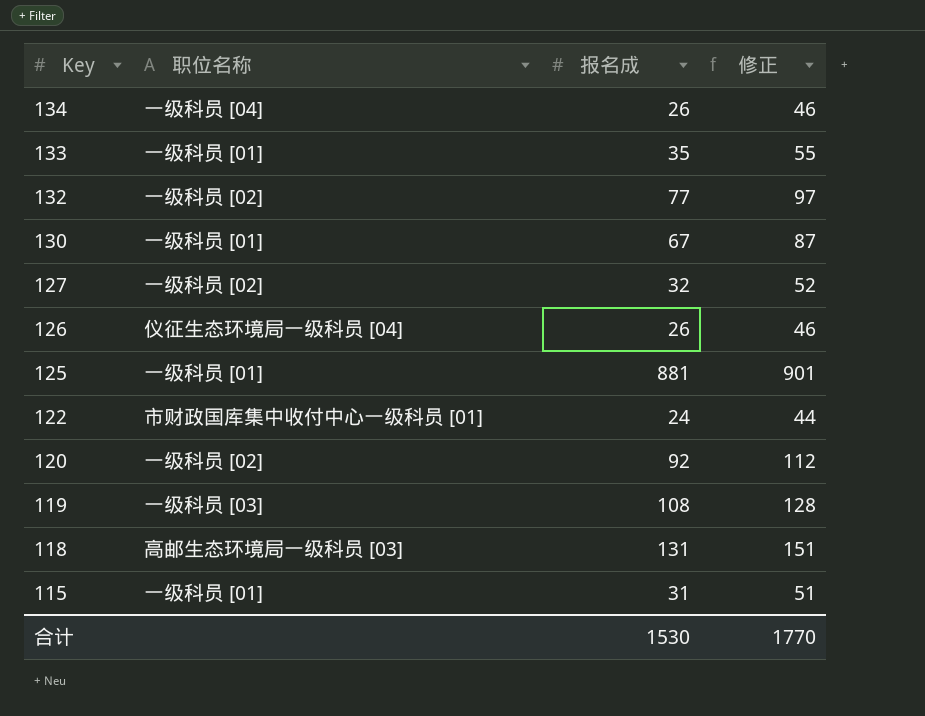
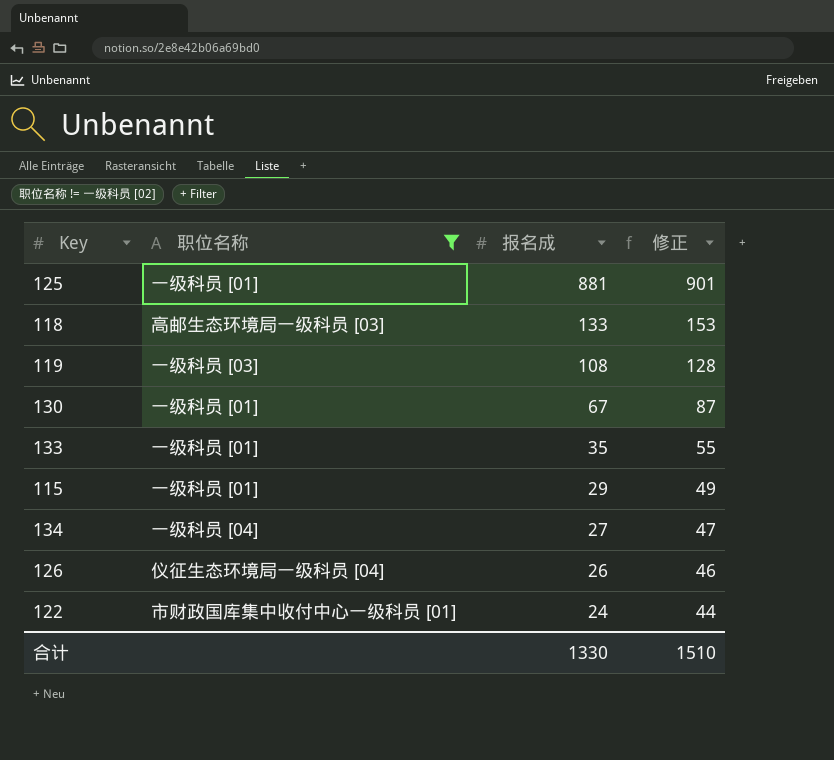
filter: none -> 职位名称 != 一级科员 [02]
row order: Key descending -> 报名成 descending
118 | 报名成: 131 -> 133
118 | 修正: 151 -> 153
115 | 报名成: 31 -> 29
115 | 修正: 51 -> 49
134 | 报名成: 26 -> 27
134 | 修正: 46 -> 47
合计 | 报名成: 1530 -> 1330
合计 | 修正: 1770 -> 1510

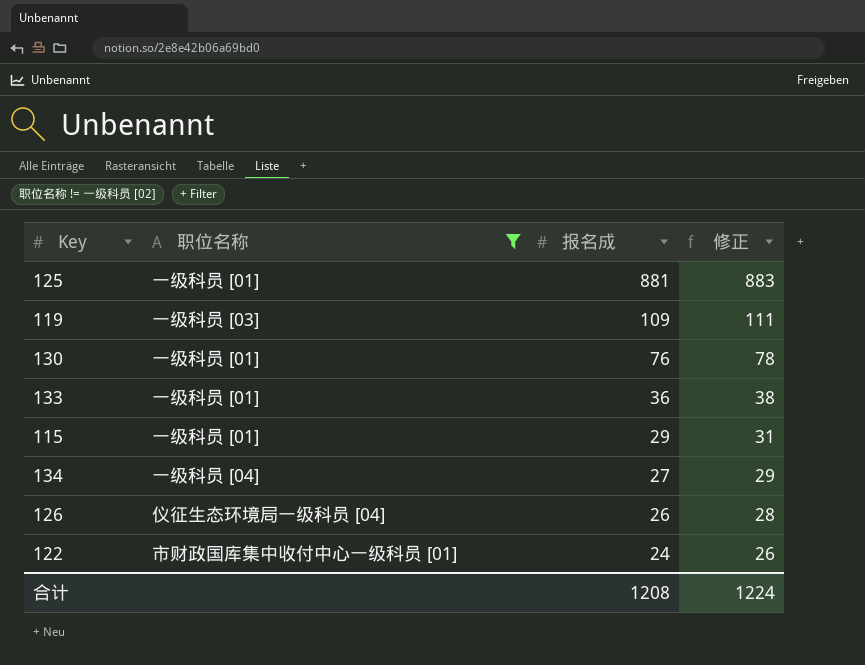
column 修正 | formula: [报名成] + 20 -> [报名成] + 2
row 118: 高邮生态环境局一级科员 [03] | 133 | 153 -> none
119 | 报名成: 108 -> 109
130 | 报名成: 67 -> 76
133 | 报名成: 35 -> 36
合计 | 报名成: 1330 -> 1208
合计 | 修正: 1510 -> 1224

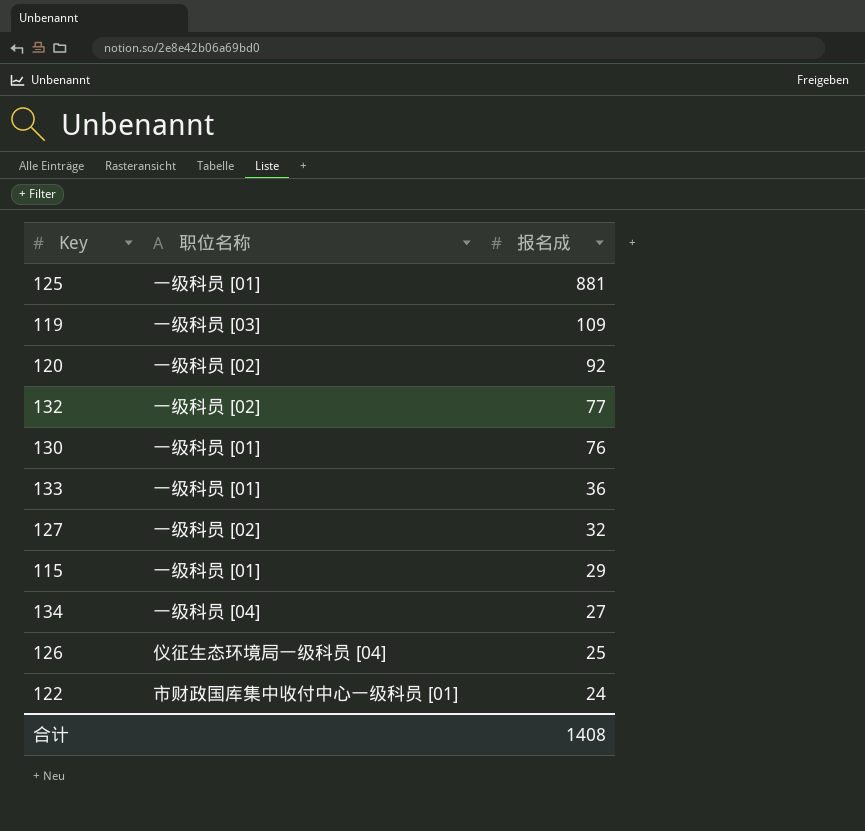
filter: 职位名称 != 一级科员 [02] -> none
column 修正 | formula: [报名成] + 2 -> none
126 | 报名成: 26 -> 25
合计 | 报名成: 1208 -> 1408

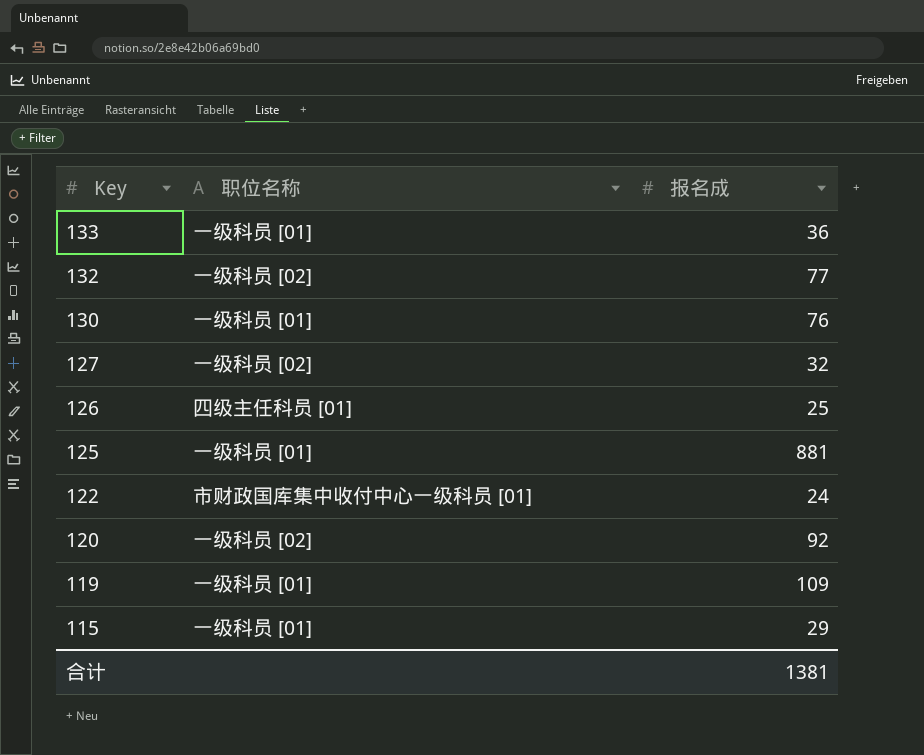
row order: 报名成 descending -> Key descending
row 134: 一级科员 [04] | 27 -> none
126 | 职位名称: 仪征生态环境局一级科员 [04] -> 四级主任科员 [01]
119 | 职位名称: 一级科员 [03] -> 一级科员 [01]
合计 | 报名成: 1408 -> 1381

